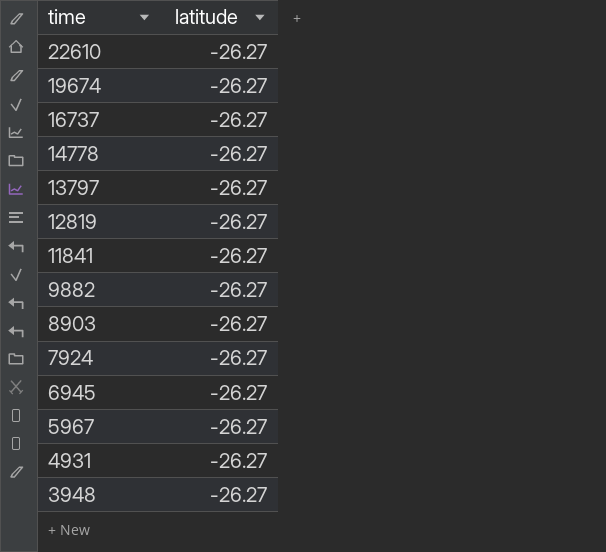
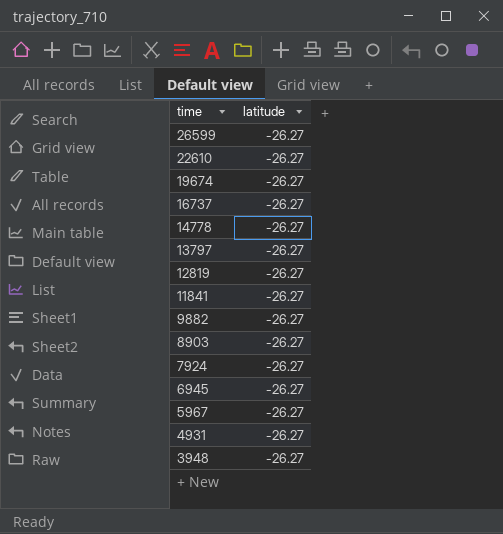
row 26599: none -> -26.27

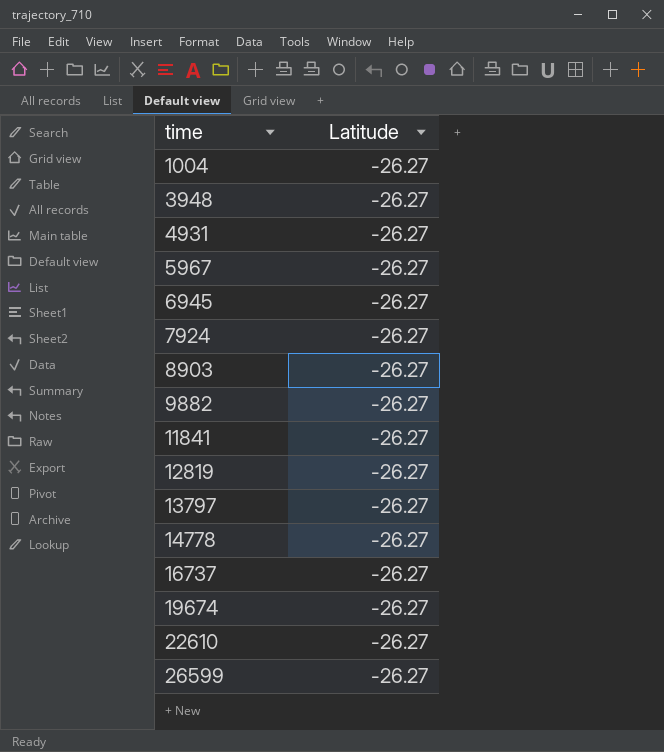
row order: time descending -> time ascending
column name: latitude -> Latitude
row 1004: none -> -26.27

